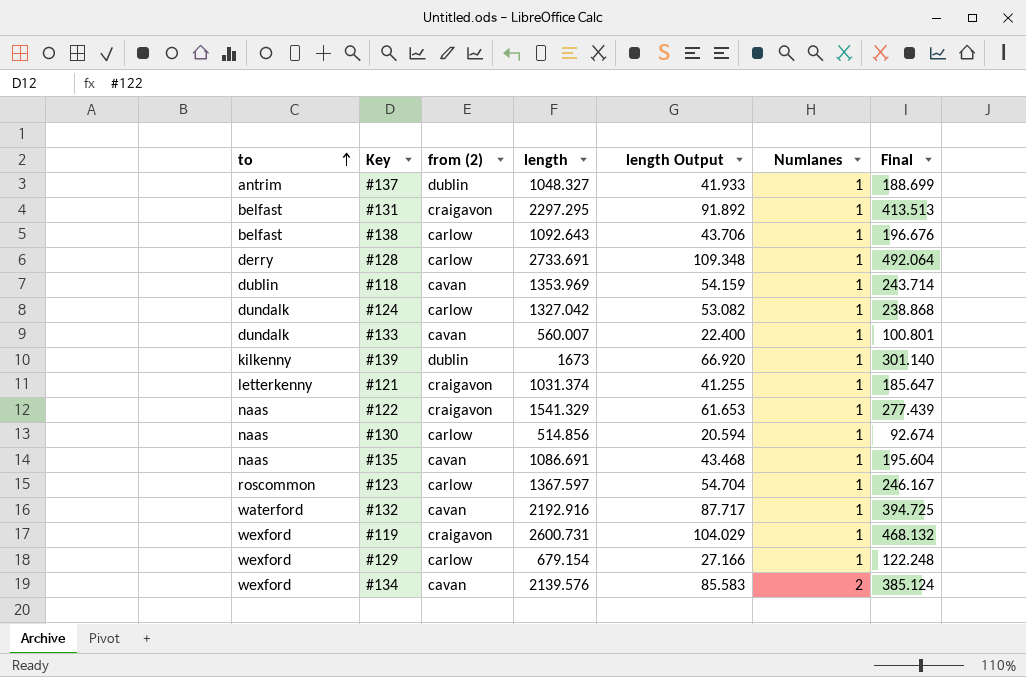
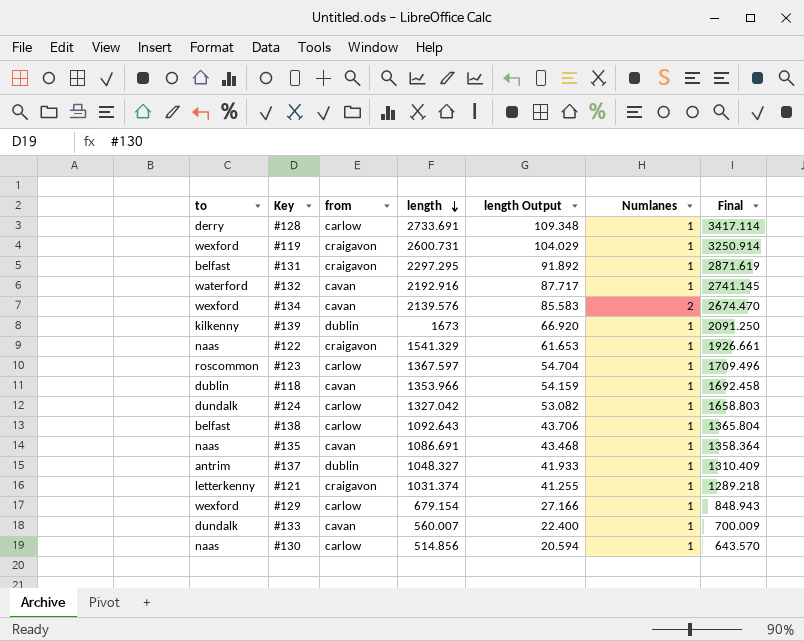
row order: to ascending -> length descending
column name: from (2) -> from
column Final | formula: [length] * 0.18 -> [length] * 1.25
#118 | length: 1353.969 -> 1353.966

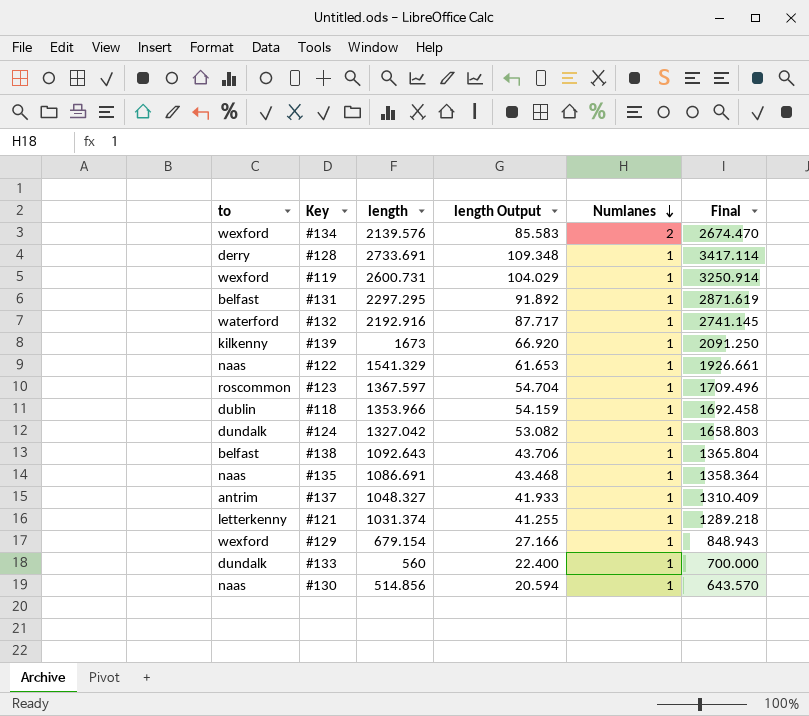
row order: length descending -> Numlanes descending
column from | position: 3 -> none
#133 | length: 560.007 -> 560
#133 | Final: 700.009 -> 700.000

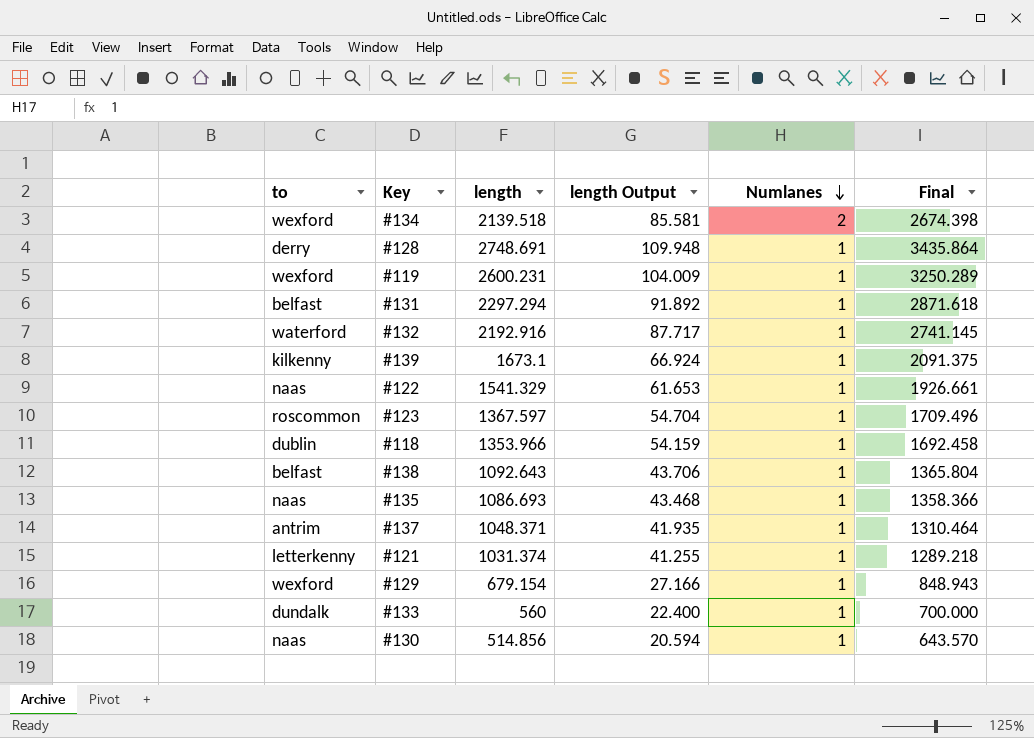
row #124: dundalk | 1327.042 | 53.082 | 1 | 1658.803 -> none
#134 | length: 2139.576 -> 2139.518
#134 | length Output: 85.583 -> 85.581
#134 | Final: 2674.470 -> 2674.398
#128 | length: 2733.691 -> 2748.691
#128 | length Output: 109.348 -> 109.948
#128 | Final: 3417.114 -> 3435.864
#119 | length: 2600.731 -> 2600.231
#119 | length Output: 104.029 -> 104.009
#119 | Final: 3250.914 -> 3250.289
#131 | length: 2297.295 -> 2297.294
#131 | Final: 2871.619 -> 2871.618
#139 | length: 1673 -> 1673.1
#139 | length Output: 66.920 -> 66.924
#139 | Final: 2091.250 -> 2091.375
#135 | length: 1086.691 -> 1086.693
#135 | Final: 1358.364 -> 1358.366
#137 | length: 1048.327 -> 1048.371
#137 | length Output: 41.933 -> 41.935
#137 | Final: 1310.409 -> 1310.464

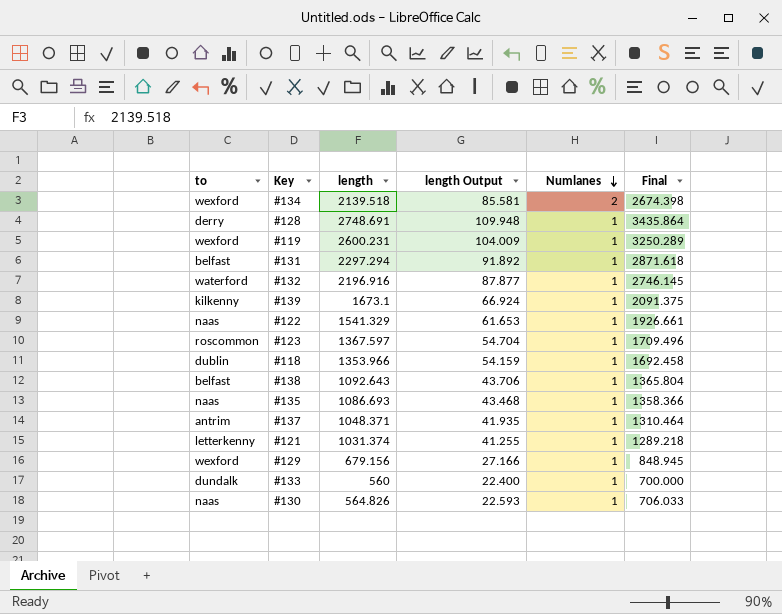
#132 | length: 2192.916 -> 2196.916
#132 | length Output: 87.717 -> 87.877
#132 | Final: 2741.145 -> 2746.145
#129 | length: 679.154 -> 679.156
#129 | Final: 848.943 -> 848.945
#130 | length: 514.856 -> 564.826
#130 | length Output: 20.594 -> 22.593
#130 | Final: 643.570 -> 706.033

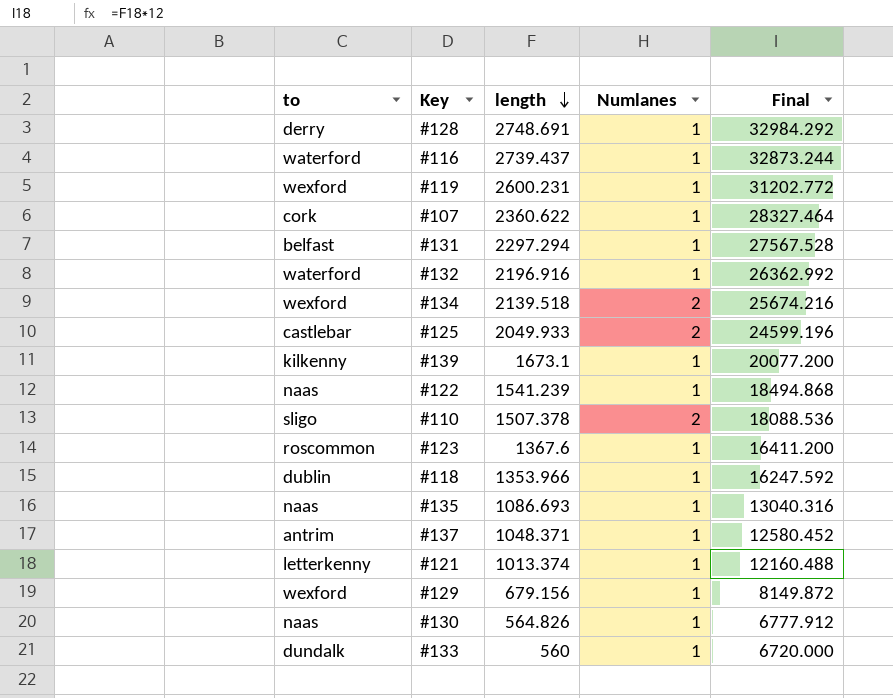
row order: Numlanes descending -> length descending
column length Output | formula: [length] * 0.04 -> none
column Final | formula: [length] * 1.25 -> [length] * 12
row #138: belfast | 1092.643 | 43.706 | 1 | 1365.804 -> none
row #116: none -> waterford | 2739.437 | 1 | 32873.244
row #107: none -> cork | 2360.622 | 1 | 28327.464
row #125: none -> castlebar | 2049.933 | 2 | 24599.196
#122 | length: 1541.329 -> 1541.239
row #110: none -> sligo | 1507.378 | 2 | 18088.536
#123 | length: 1367.597 -> 1367.6
#121 | length: 1031.374 -> 1013.374

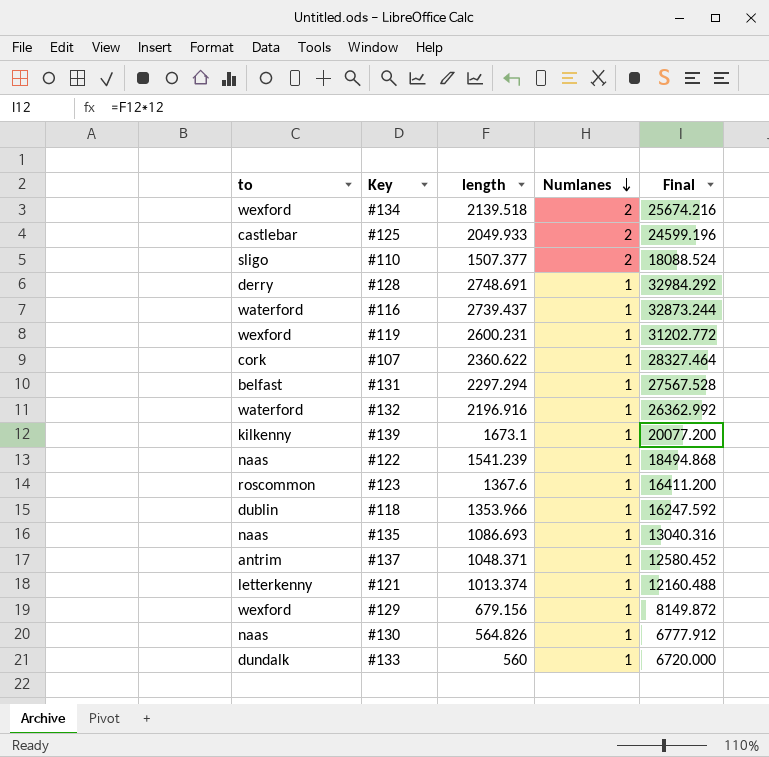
row order: length descending -> Numlanes descending
#110 | length: 1507.378 -> 1507.377
#110 | Final: 18088.536 -> 18088.524

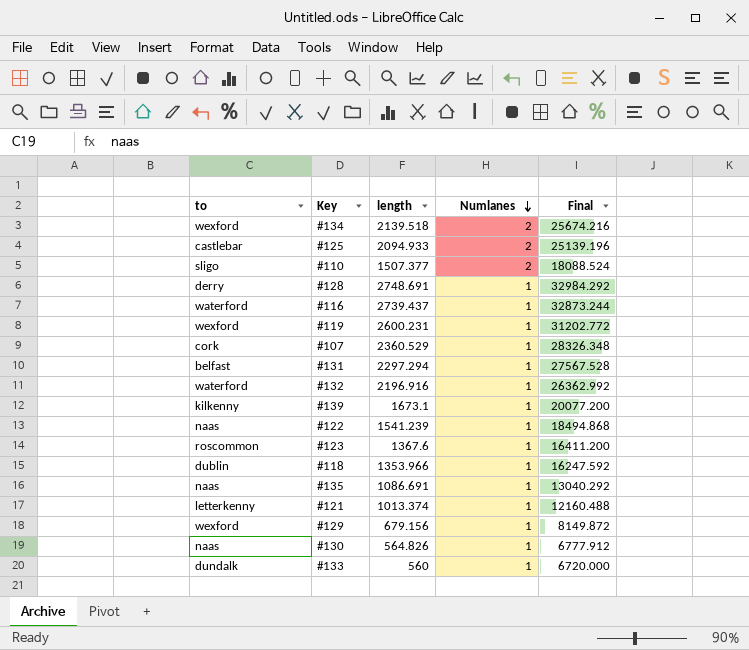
row #137: antrim | 1048.371 | 1 | 12580.452 -> none
#125 | length: 2049.933 -> 2094.933
#125 | Final: 24599.196 -> 25139.196
#107 | length: 2360.622 -> 2360.529
#107 | Final: 28327.464 -> 28326.348
#135 | length: 1086.693 -> 1086.691
#135 | Final: 13040.316 -> 13040.292

